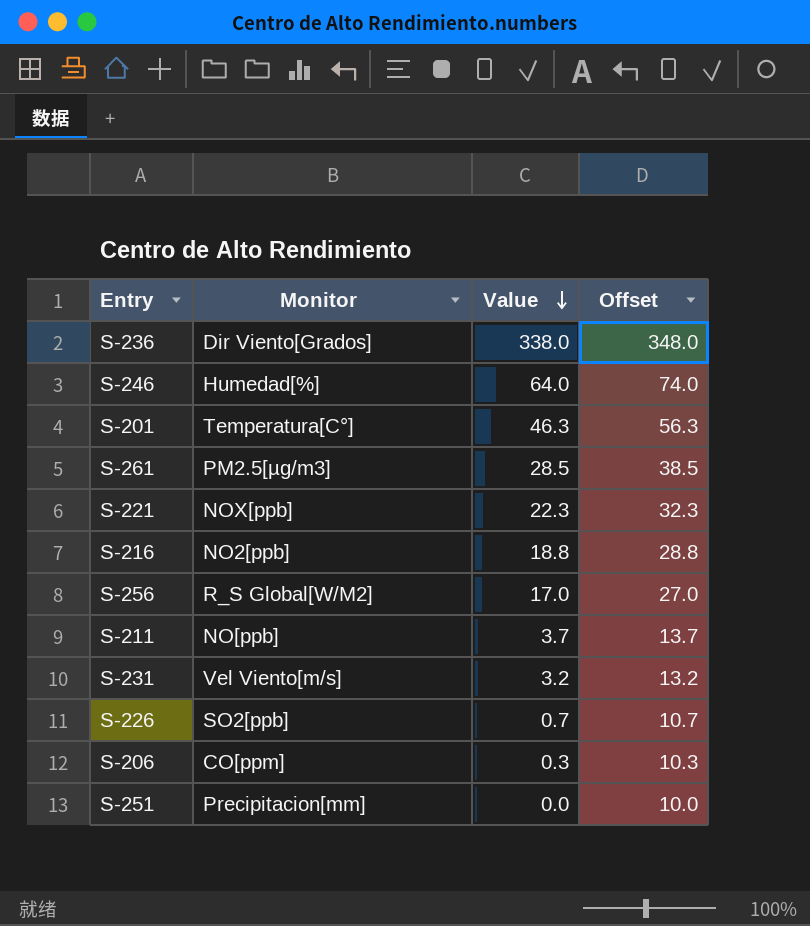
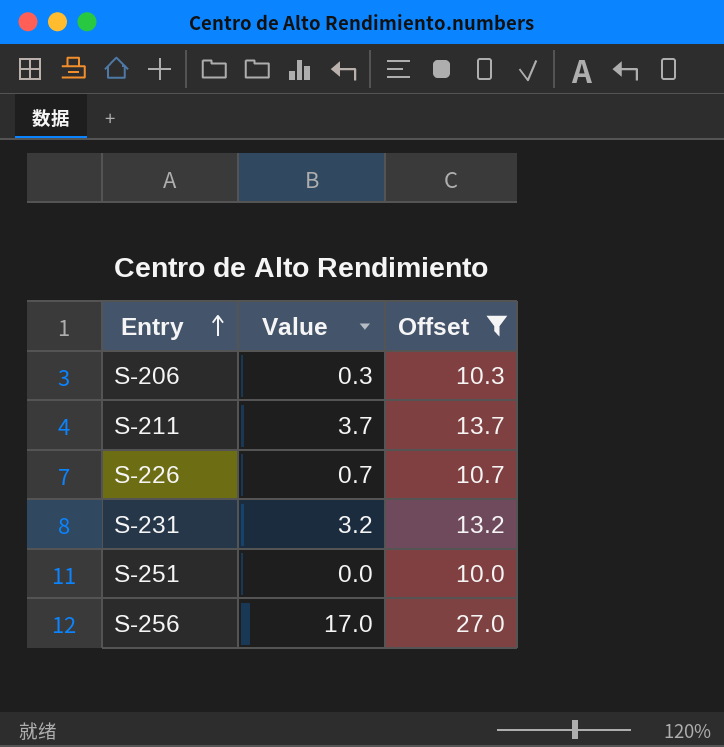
filter: none -> Offset <= 27.0
row order: Value descending -> Entry ascending
column Monitor | position: 2 -> none

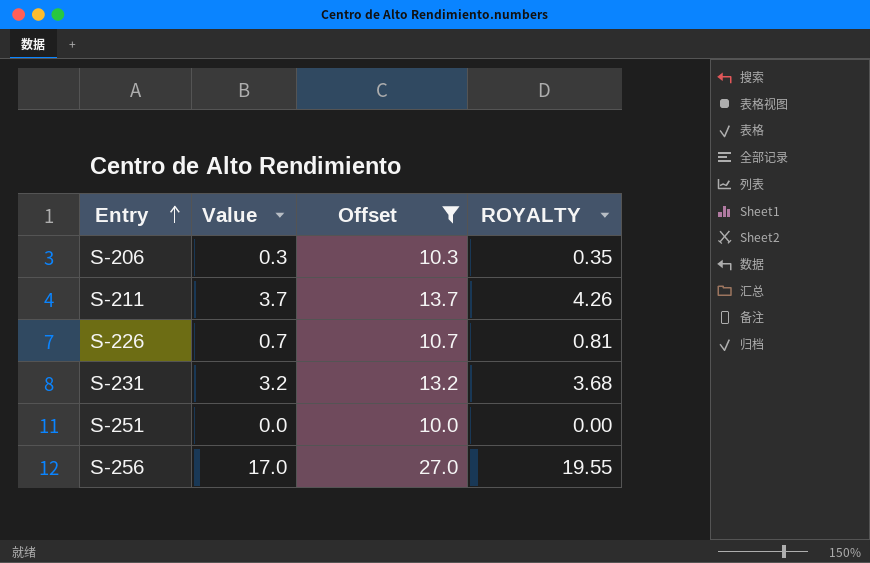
column ROYALTY | formula: none -> [Value] * 1.15

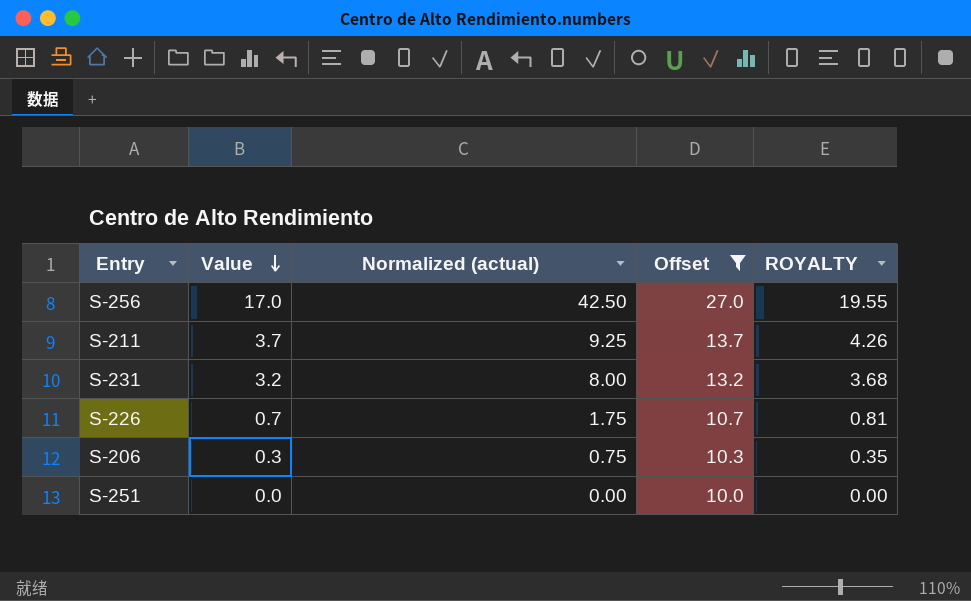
row order: Entry ascending -> Value descending
column Normalized (actual) | formula: none -> [Value] * 2.5

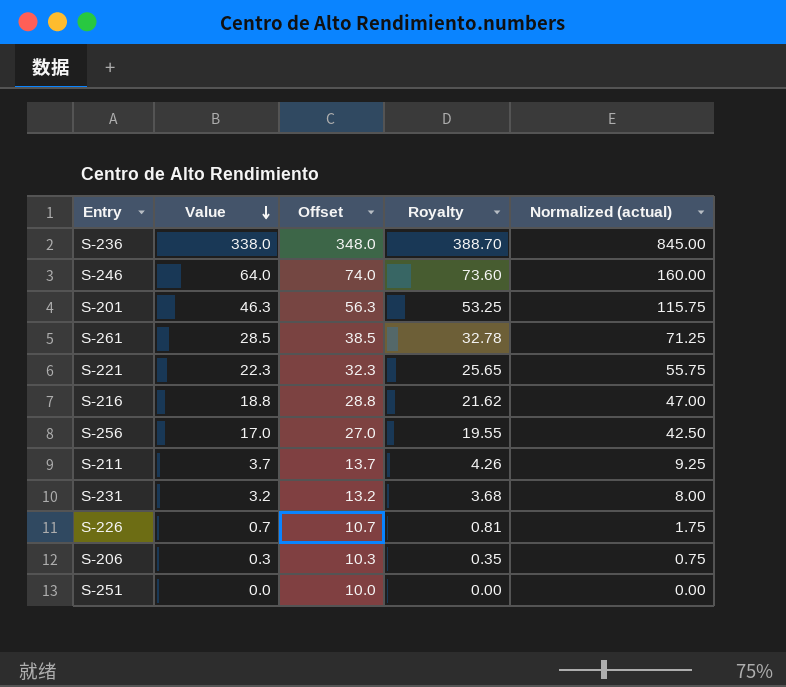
filter: Offset <= 27.0 -> none
column name: ROYALTY -> Royalty
column Normalized (actual) | position: 3 -> 5

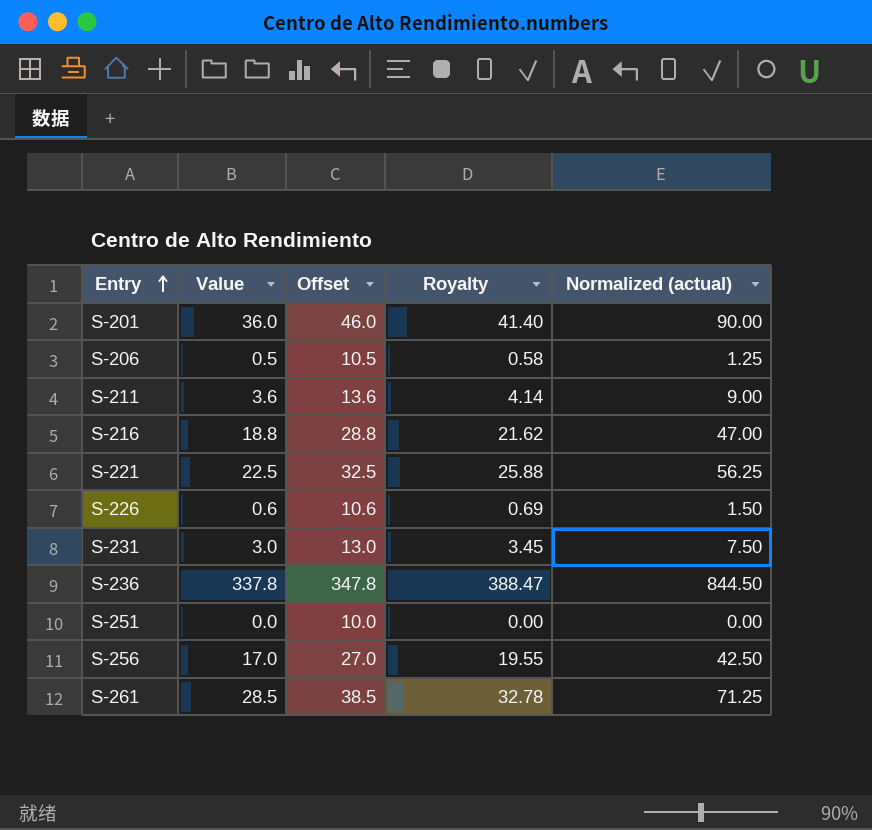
row order: Value descending -> Entry ascending
row S-246: 64.0 | 74.0 | 73.60 | 160.00 -> none
S-201 | Value: 46.3 -> 36.0
S-201 | Offset: 56.3 -> 46.0
S-201 | Royalty: 53.25 -> 41.40
S-201 | Normalized (actual): 115.75 -> 90.00
S-206 | Value: 0.3 -> 0.5
S-206 | Offset: 10.3 -> 10.5
S-206 | Royalty: 0.35 -> 0.58
S-206 | Normalized (actual): 0.75 -> 1.25
S-211 | Value: 3.7 -> 3.6
S-211 | Offset: 13.7 -> 13.6
S-211 | Royalty: 4.26 -> 4.14
S-211 | Normalized (actual): 9.25 -> 9.00
S-221 | Value: 22.3 -> 22.5
S-221 | Offset: 32.3 -> 32.5
S-221 | Royalty: 25.65 -> 25.88
S-221 | Normalized (actual): 55.75 -> 56.25
S-226 | Value: 0.7 -> 0.6
S-226 | Offset: 10.7 -> 10.6
S-226 | Royalty: 0.81 -> 0.69
S-226 | Normalized (actual): 1.75 -> 1.50
S-231 | Value: 3.2 -> 3.0
S-231 | Offset: 13.2 -> 13.0
S-231 | Royalty: 3.68 -> 3.45
S-231 | Normalized (actual): 8.00 -> 7.50
S-236 | Value: 338.0 -> 337.8
S-236 | Offset: 348.0 -> 347.8
S-236 | Royalty: 388.70 -> 388.47
S-236 | Normalized (actual): 845.00 -> 844.50

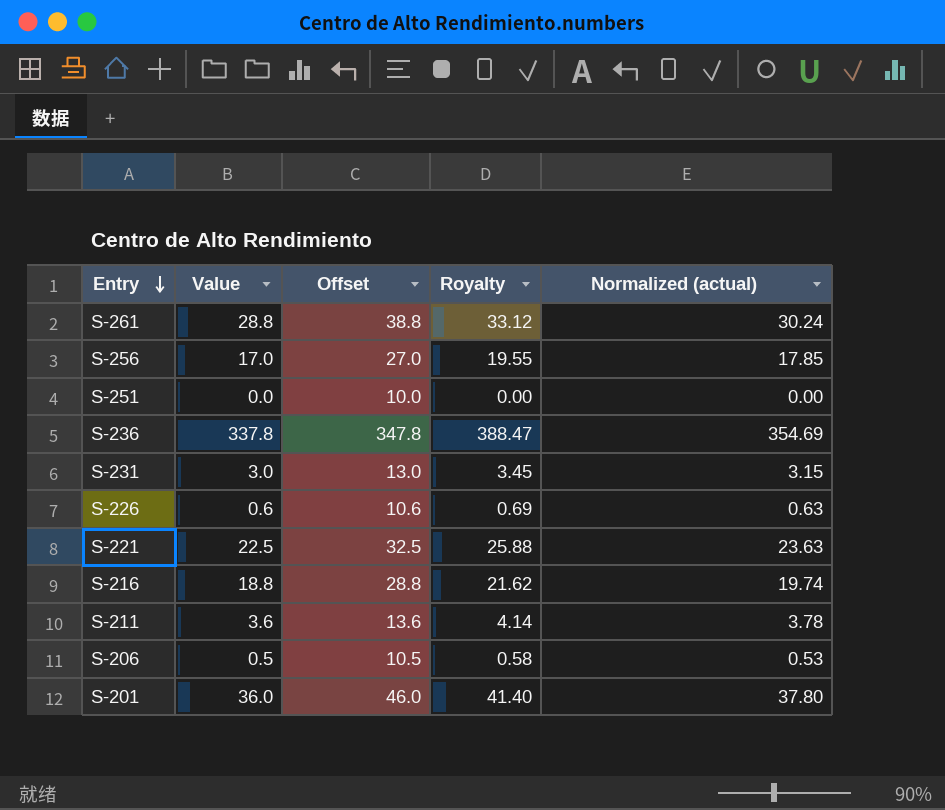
row order: Entry ascending -> Entry descending
column Normalized (actual) | formula: [Value] * 2.5 -> [Value] * 1.05
S-261 | Value: 28.5 -> 28.8
S-261 | Offset: 38.5 -> 38.8
S-261 | Royalty: 32.78 -> 33.12

